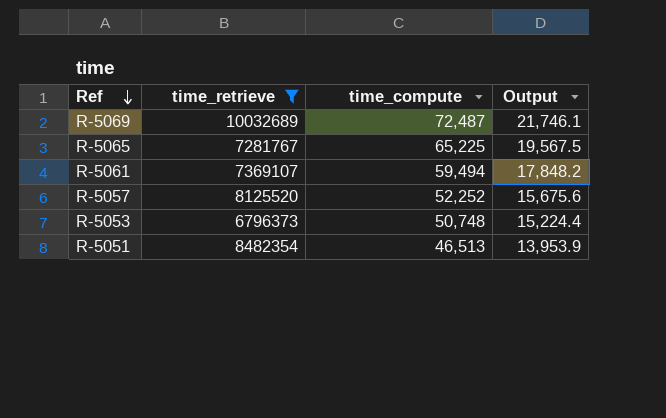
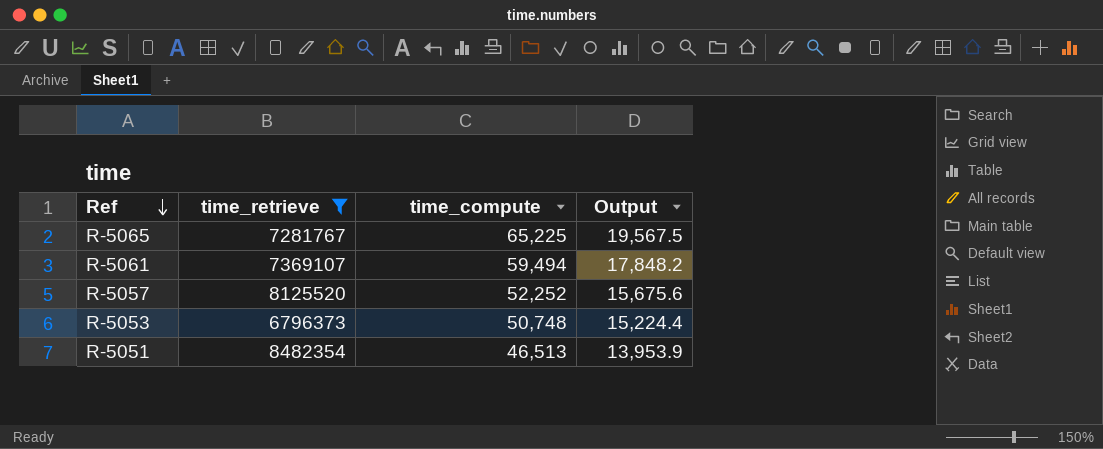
row R-5069: 10032689 | 72,487 | 21,746.1 -> none

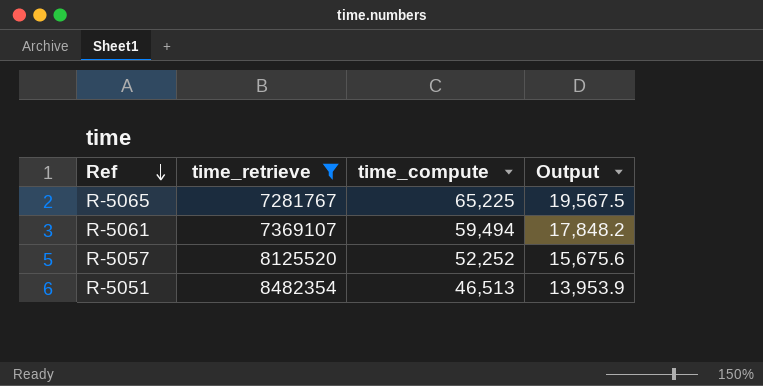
row R-5053: 6796373 | 50,748 | 15,224.4 -> none

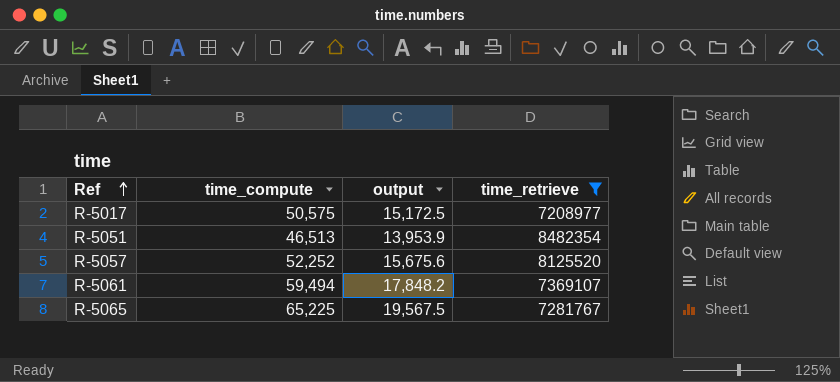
row order: Ref descending -> Ref ascending
column name: Output -> output
column time_retrieve | position: 2 -> 4
row R-5017: none -> 50,575 | 15,172.5 | 7208977

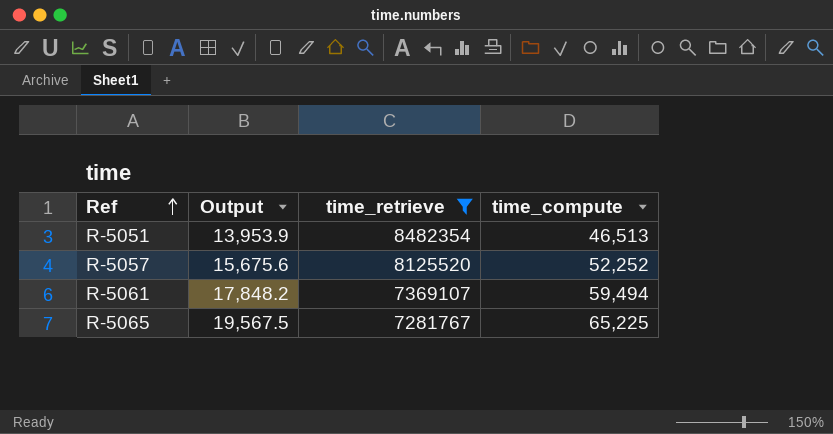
column name: output -> Output
column time_compute | position: 2 -> 4
row R-5017: 50,575 | 15,172.5 | 7208977 -> none

